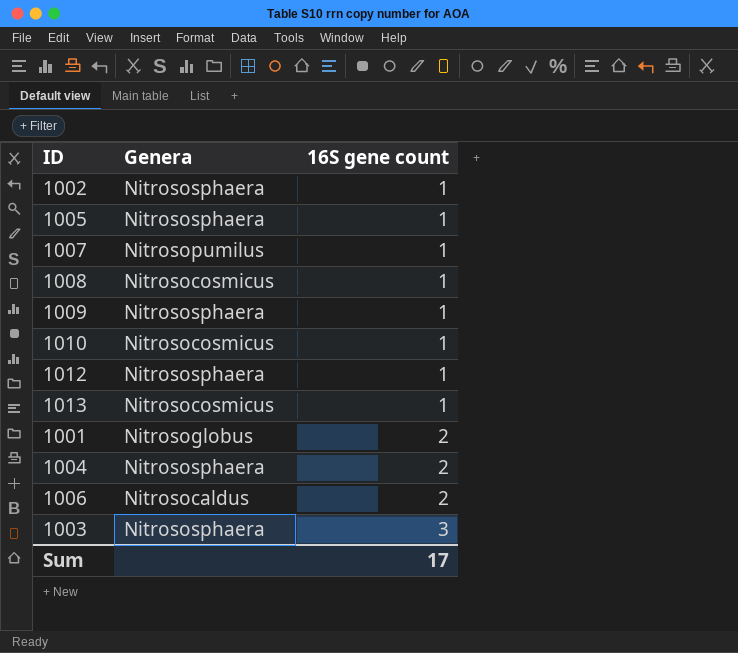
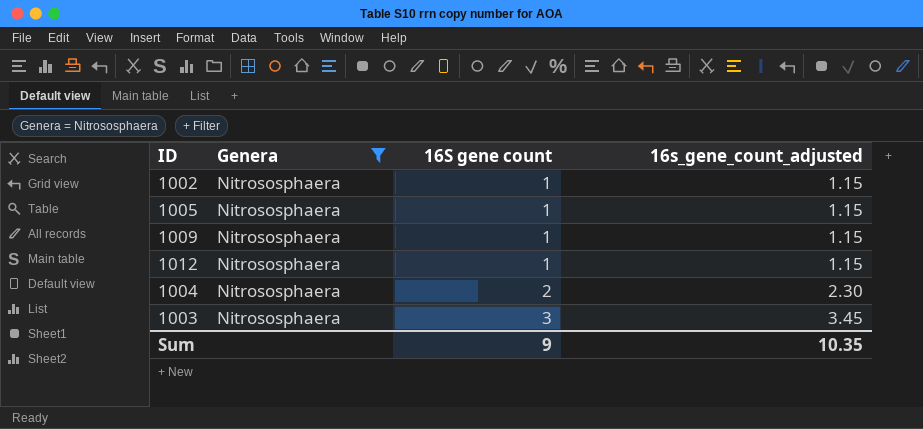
filter: none -> Genera = Nitrososphaera
column 16s_gene_count_adjusted | formula: none -> [16S gene count] * 1.15
Sum | 16S gene count: 17 -> 9

